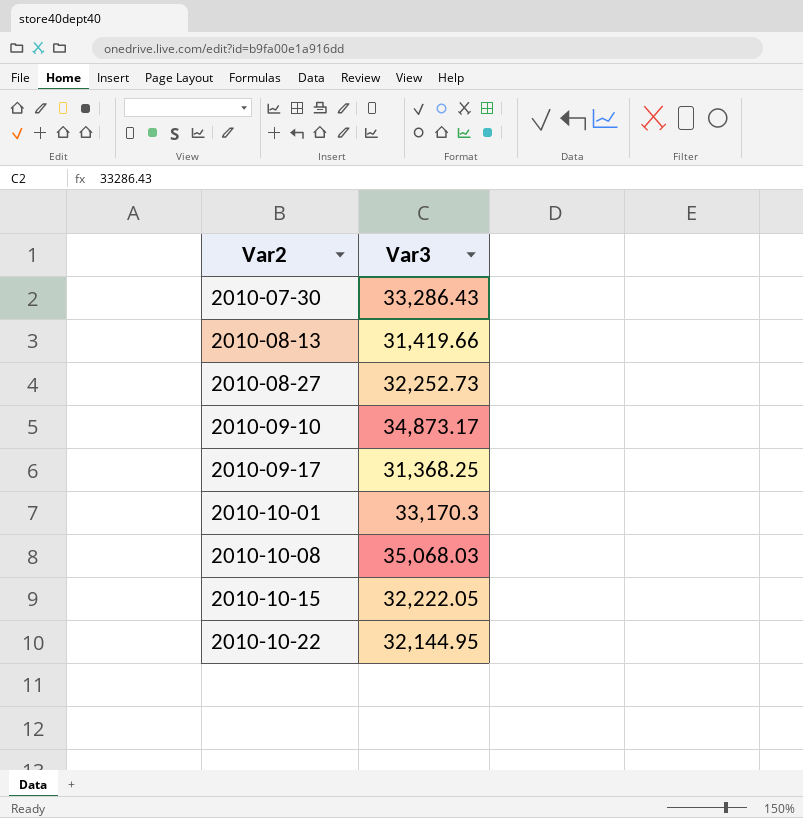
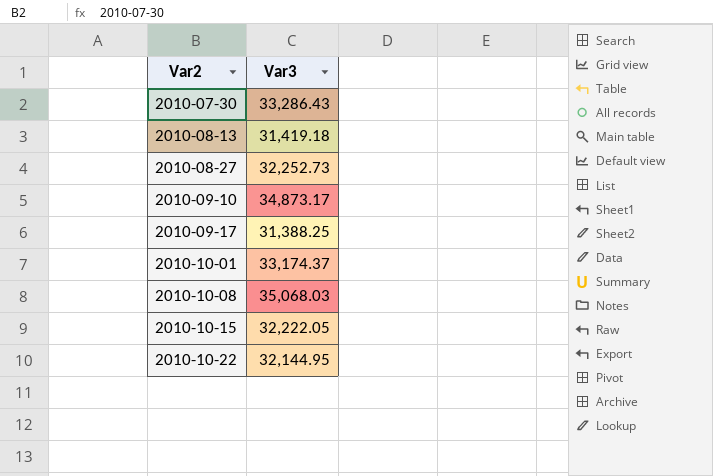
2010-08-13 | Var3: 31,419.66 -> 31,419.18
2010-09-17 | Var3: 31,368.25 -> 31,388.25
2010-10-01 | Var3: 33,170.3 -> 33,174.37

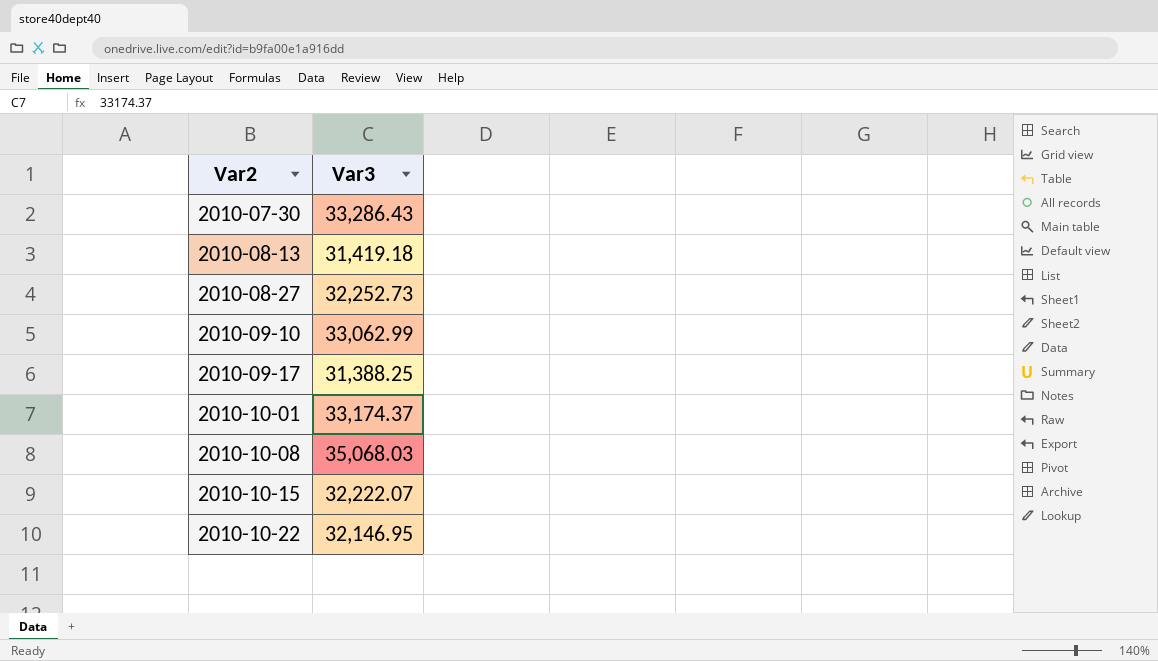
2010-09-10 | Var3: 34,873.17 -> 33,062.99
2010-10-15 | Var3: 32,222.05 -> 32,222.07
2010-10-22 | Var3: 32,144.95 -> 32,146.95

